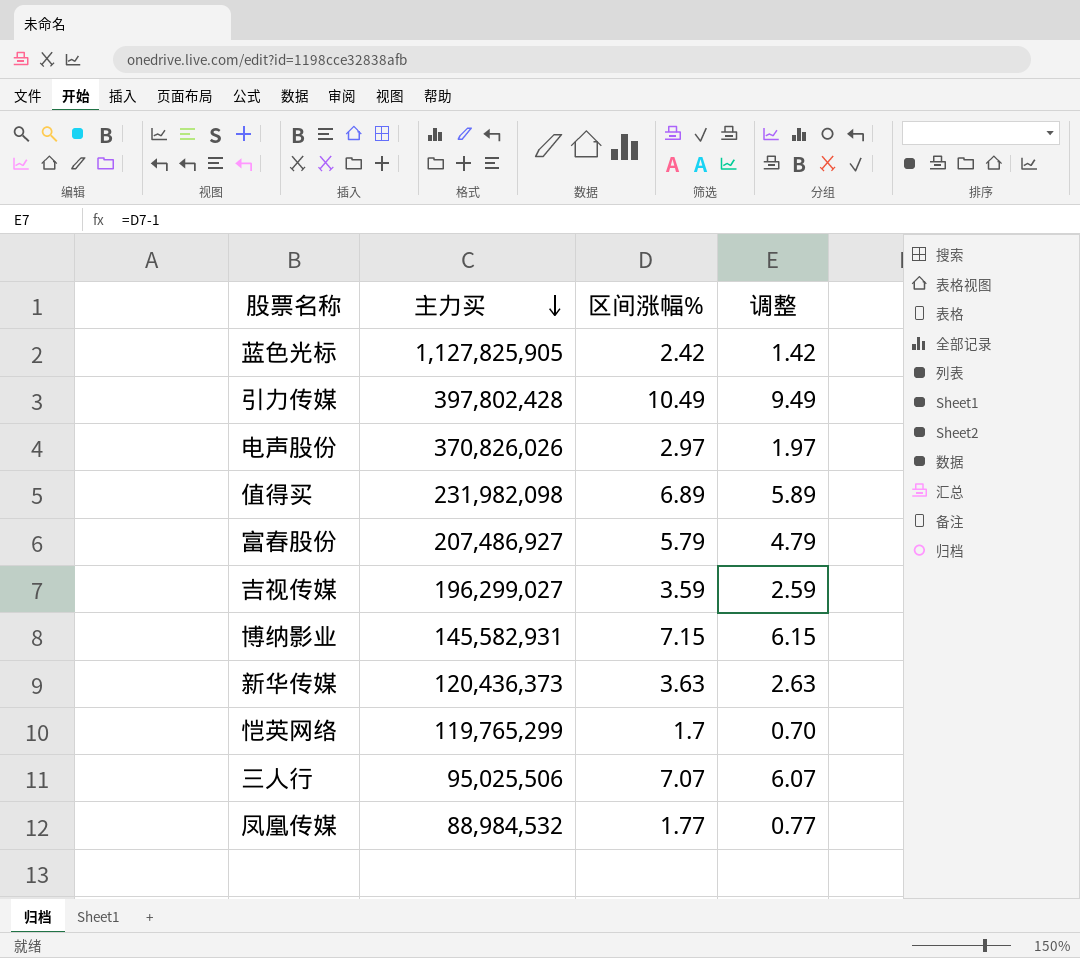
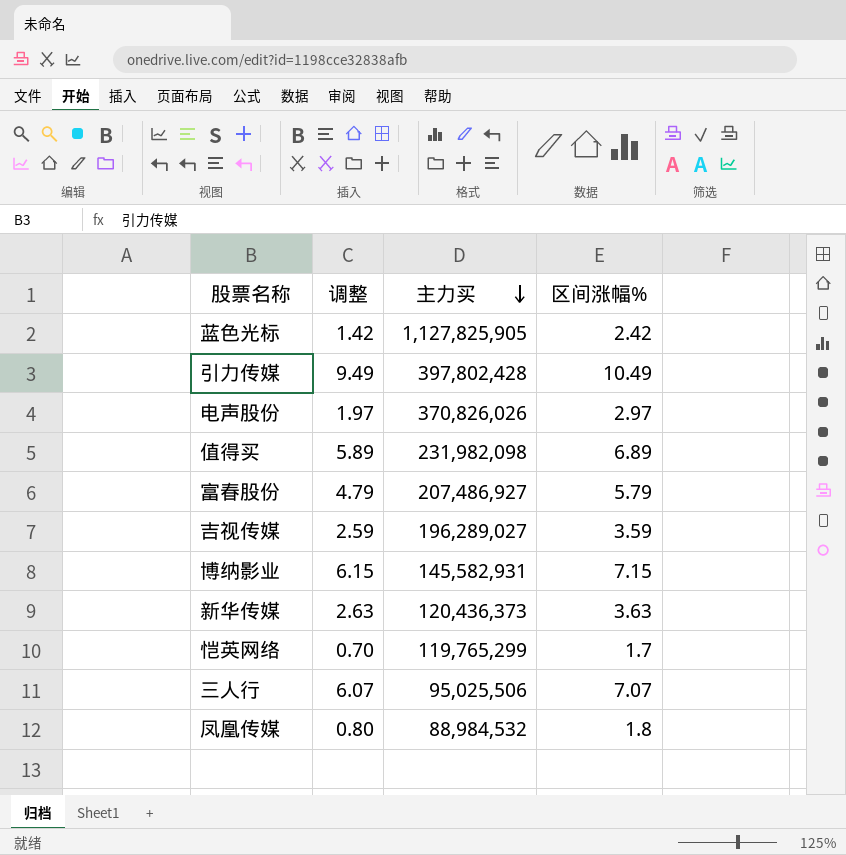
column 调整 | position: 4 -> 2
吉视传媒 | 主力买: 196,299,027 -> 196,289,027
凤凰传媒 | 调整: 0.77 -> 0.80
凤凰传媒 | 区间涨幅%: 1.77 -> 1.8

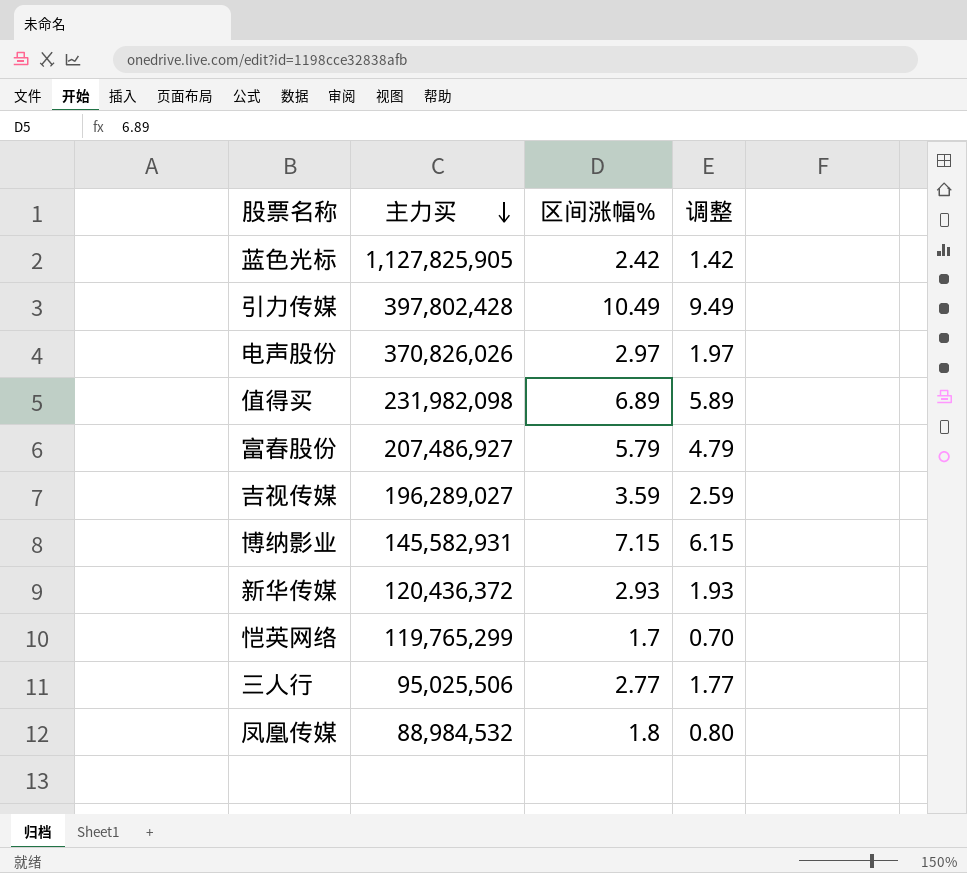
column 调整 | position: 2 -> 4
新华传媒 | 主力买: 120,436,373 -> 120,436,372
新华传媒 | 区间涨幅%: 3.63 -> 2.93
新华传媒 | 调整: 2.63 -> 1.93
三人行 | 区间涨幅%: 7.07 -> 2.77
三人行 | 调整: 6.07 -> 1.77

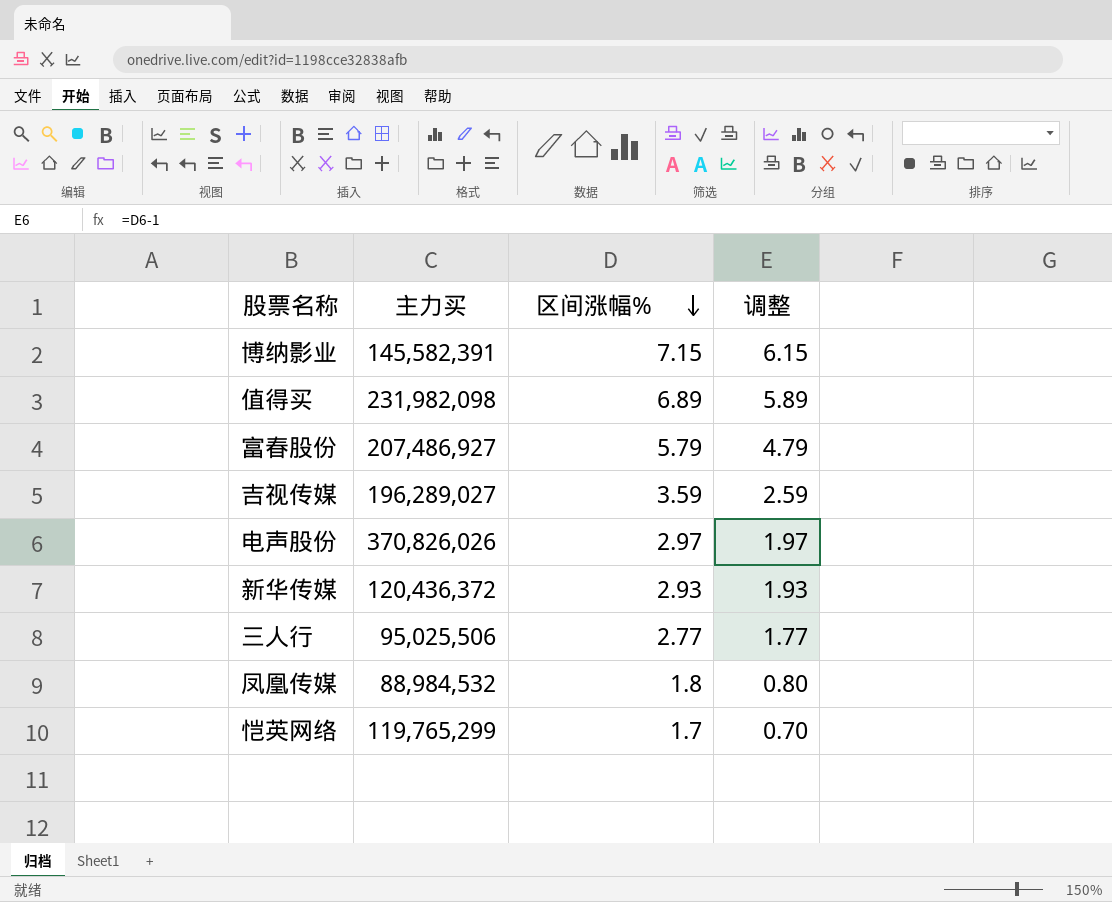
row order: 主力买 descending -> 区间涨幅% descending
row 蓝色光标: 1,127,825,905 | 2.42 | 1.42 -> none
row 引力传媒: 397,802,428 | 10.49 | 9.49 -> none
博纳影业 | 主力买: 145,582,931 -> 145,582,391

